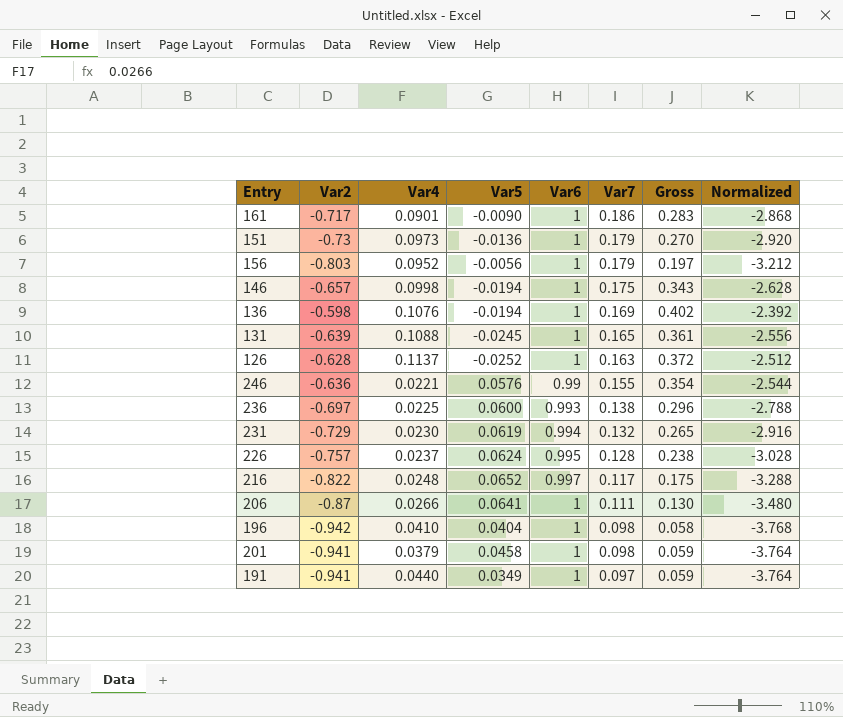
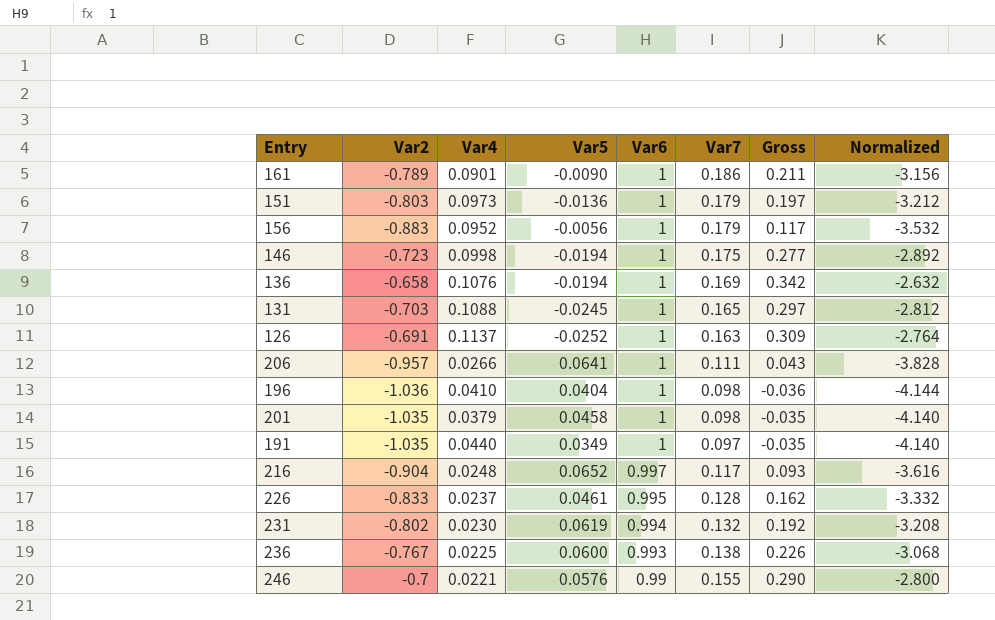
row order: Var7 descending -> Var6 descending
161 | Var2: -0.717 -> -0.789
161 | Gross: 0.283 -> 0.211
161 | Normalized: -2.868 -> -3.156
151 | Var2: -0.73 -> -0.803
151 | Gross: 0.270 -> 0.197
151 | Normalized: -2.920 -> -3.212
156 | Var2: -0.803 -> -0.883
156 | Gross: 0.197 -> 0.117
156 | Normalized: -3.212 -> -3.532
146 | Var2: -0.657 -> -0.723
146 | Gross: 0.343 -> 0.277
146 | Normalized: -2.628 -> -2.892
136 | Var2: -0.598 -> -0.658
136 | Gross: 0.402 -> 0.342
136 | Normalized: -2.392 -> -2.632
131 | Var2: -0.639 -> -0.703
131 | Gross: 0.361 -> 0.297
131 | Normalized: -2.556 -> -2.812
126 | Var2: -0.628 -> -0.691
126 | Gross: 0.372 -> 0.309
126 | Normalized: -2.512 -> -2.764
206 | Var2: -0.87 -> -0.957
206 | Gross: 0.130 -> 0.043
206 | Normalized: -3.480 -> -3.828
196 | Var2: -0.942 -> -1.036
196 | Gross: 0.058 -> -0.036
196 | Normalized: -3.768 -> -4.144
201 | Var2: -0.941 -> -1.035
201 | Gross: 0.059 -> -0.035
201 | Normalized: -3.764 -> -4.140
191 | Var2: -0.941 -> -1.035
191 | Gross: 0.059 -> -0.035
191 | Normalized: -3.764 -> -4.140
216 | Var2: -0.822 -> -0.904
216 | Gross: 0.175 -> 0.093
216 | Normalized: -3.288 -> -3.616
226 | Var2: -0.757 -> -0.833
226 | Var5: 0.0624 -> 0.0461
226 | Gross: 0.238 -> 0.162
226 | Normalized: -3.028 -> -3.332
231 | Var2: -0.729 -> -0.802
231 | Gross: 0.265 -> 0.192
231 | Normalized: -2.916 -> -3.208
236 | Var2: -0.697 -> -0.767
236 | Gross: 0.296 -> 0.226
236 | Normalized: -2.788 -> -3.068
246 | Var2: -0.636 -> -0.7
246 | Gross: 0.354 -> 0.290
246 | Normalized: -2.544 -> -2.800

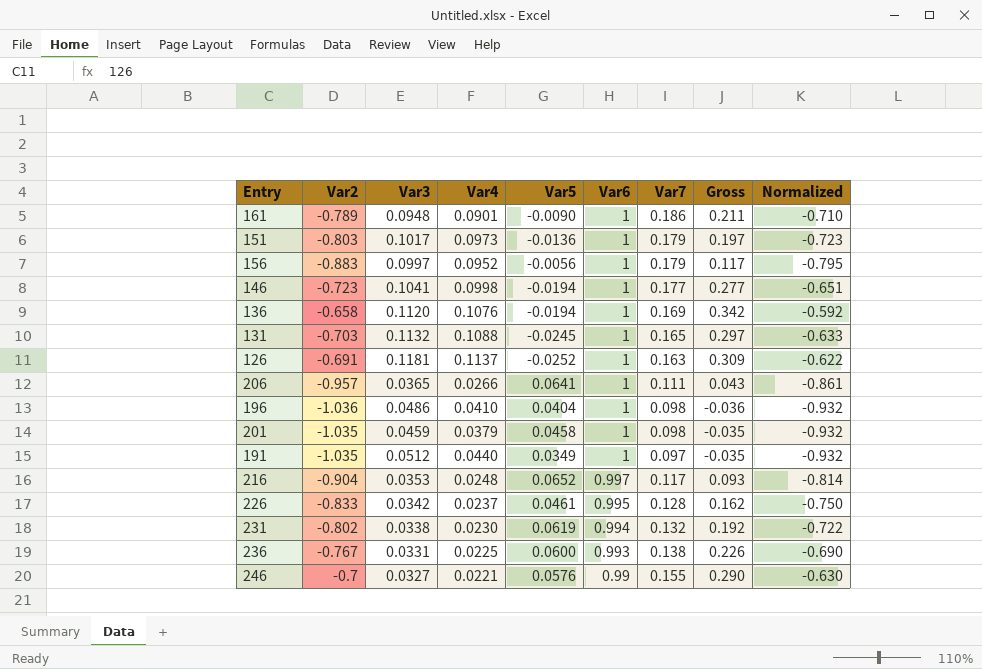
column Var3 | position: none -> 3
column Normalized | formula: [Var2] * 4 -> [Var2] * 0.9
146 | Var7: 0.175 -> 0.177

